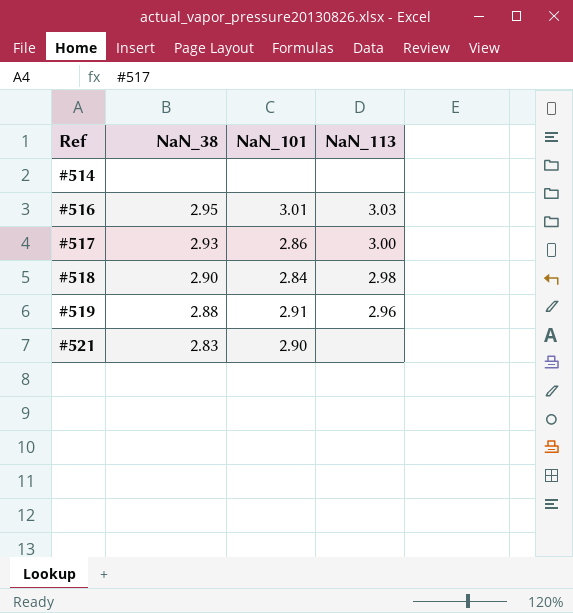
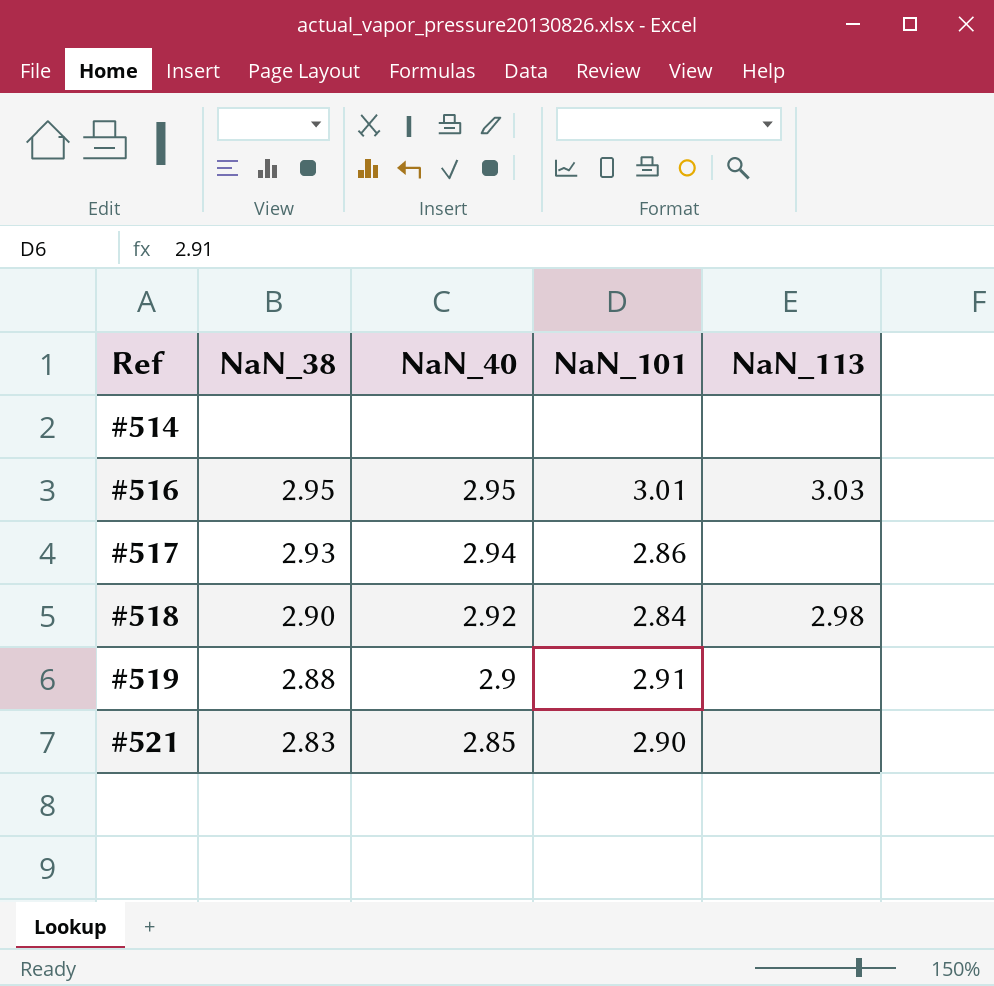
column NaN_40 | position: none -> 3
#517 | NaN_113: 3.00 -> none
#519 | NaN_113: 2.96 -> none

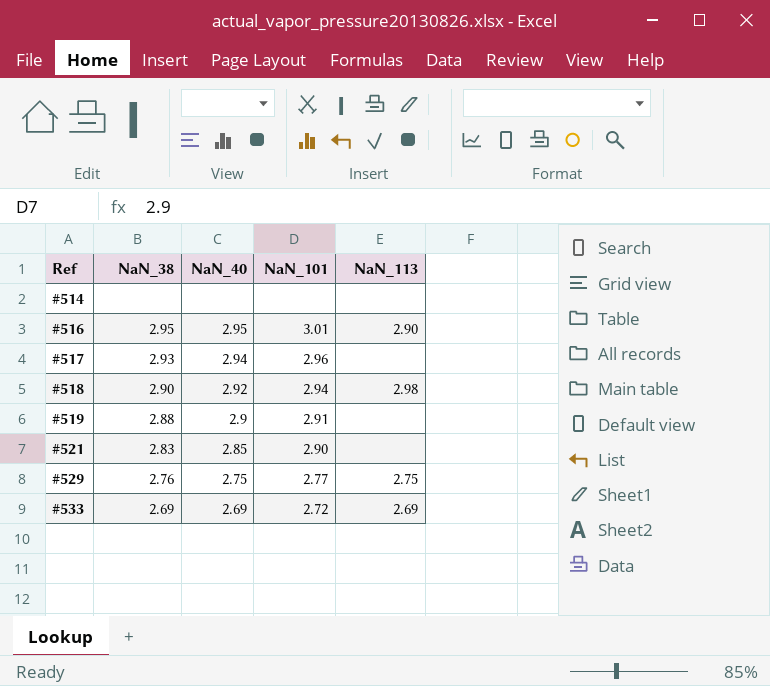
#516 | NaN_113: 3.03 -> 2.90
#517 | NaN_101: 2.86 -> 2.96
#518 | NaN_101: 2.84 -> 2.94
row #529: none -> 2.76 | 2.75 | 2.77 | 2.75
row #533: none -> 2.69 | 2.69 | 2.72 | 2.69

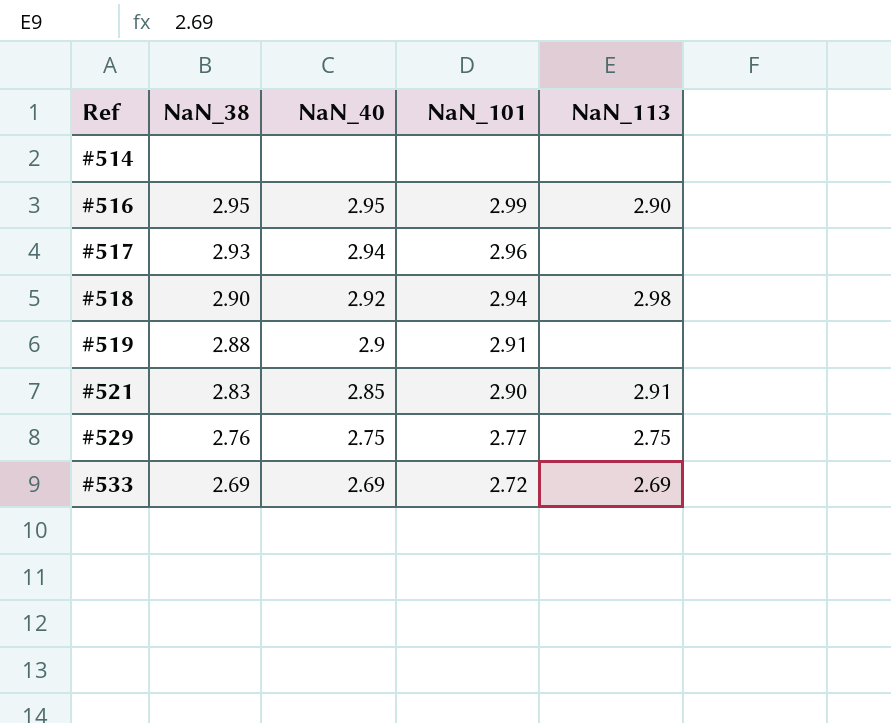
#516 | NaN_101: 3.01 -> 2.99
#521 | NaN_113: none -> 2.91

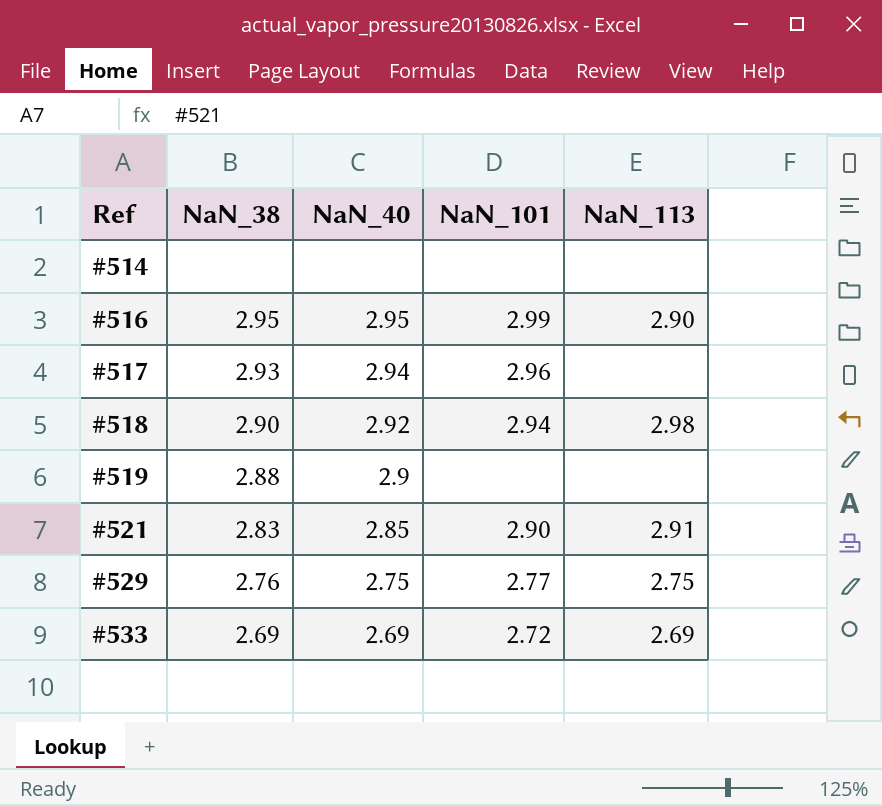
#519 | NaN_101: 2.91 -> none

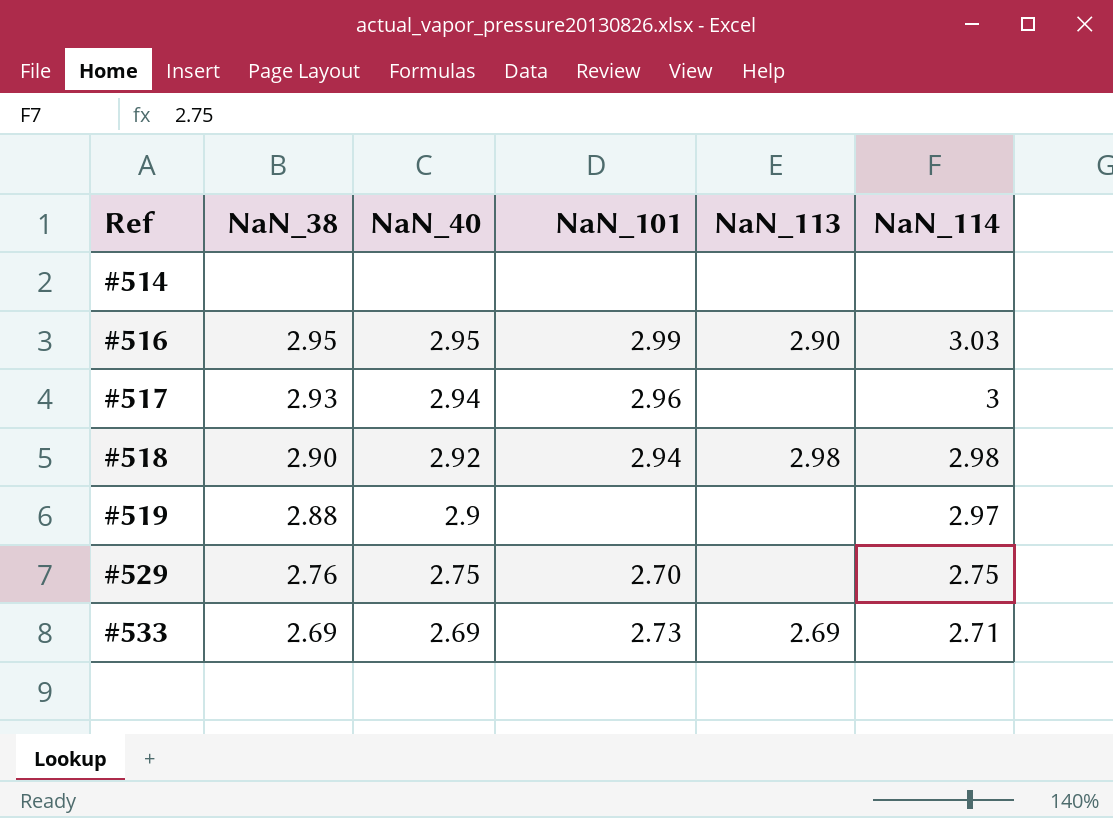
column NaN_114 | position: none -> 6
row #521: 2.83 | 2.85 | 2.90 | 2.91 -> none
#529 | NaN_101: 2.77 -> 2.70
#529 | NaN_113: 2.75 -> none
#533 | NaN_101: 2.72 -> 2.73

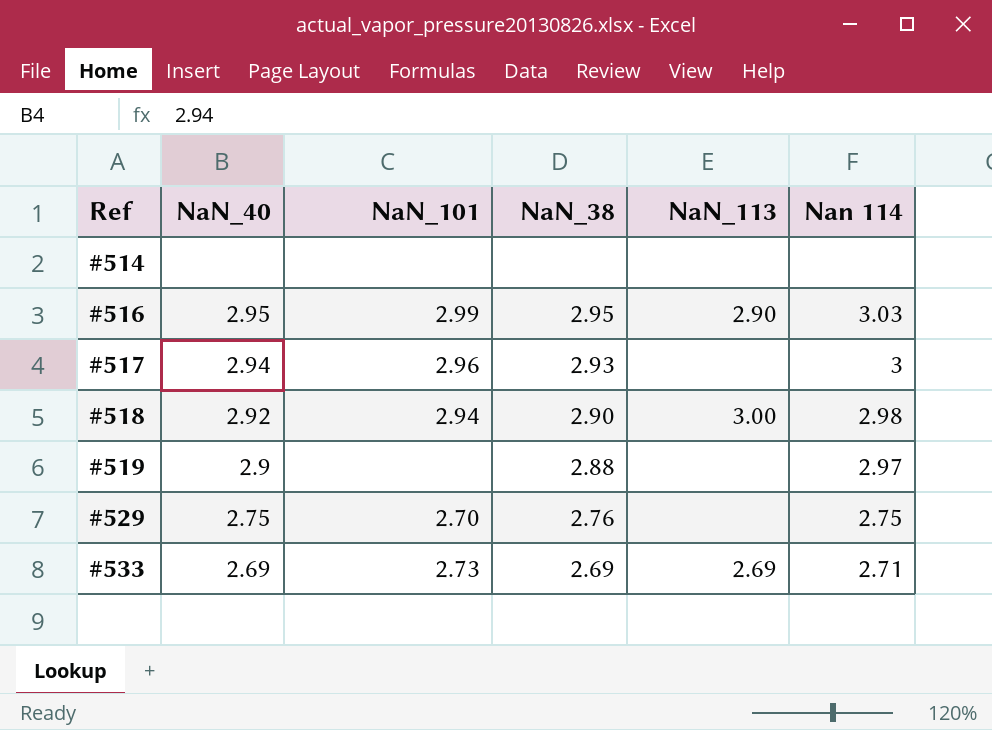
column NaN_38 | position: 2 -> 4
column name: NaN_114 -> Nan 114
#518 | NaN_113: 2.98 -> 3.00

